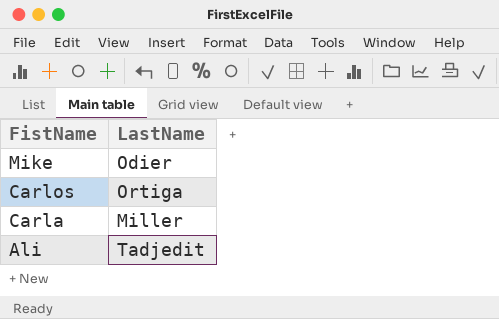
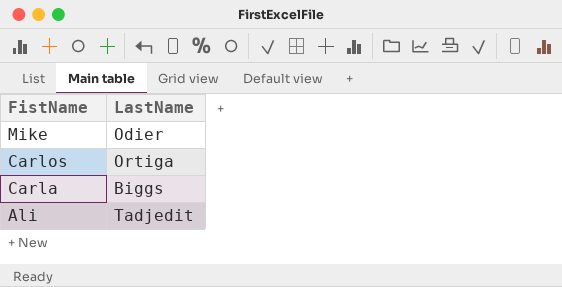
Carla | LastName: Miller -> Biggs

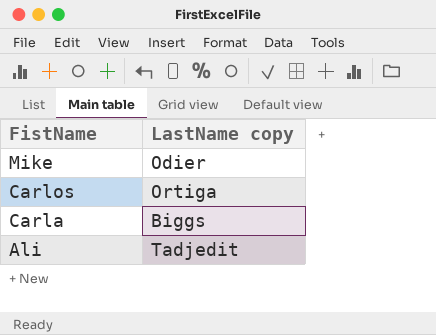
column name: LastName -> LastName copy

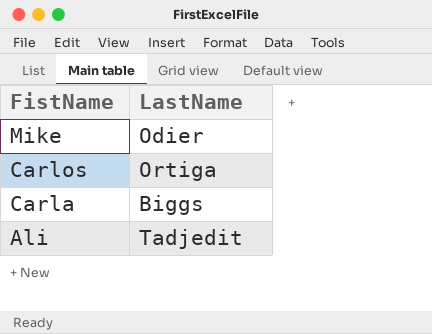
column name: LastName copy -> LastName

